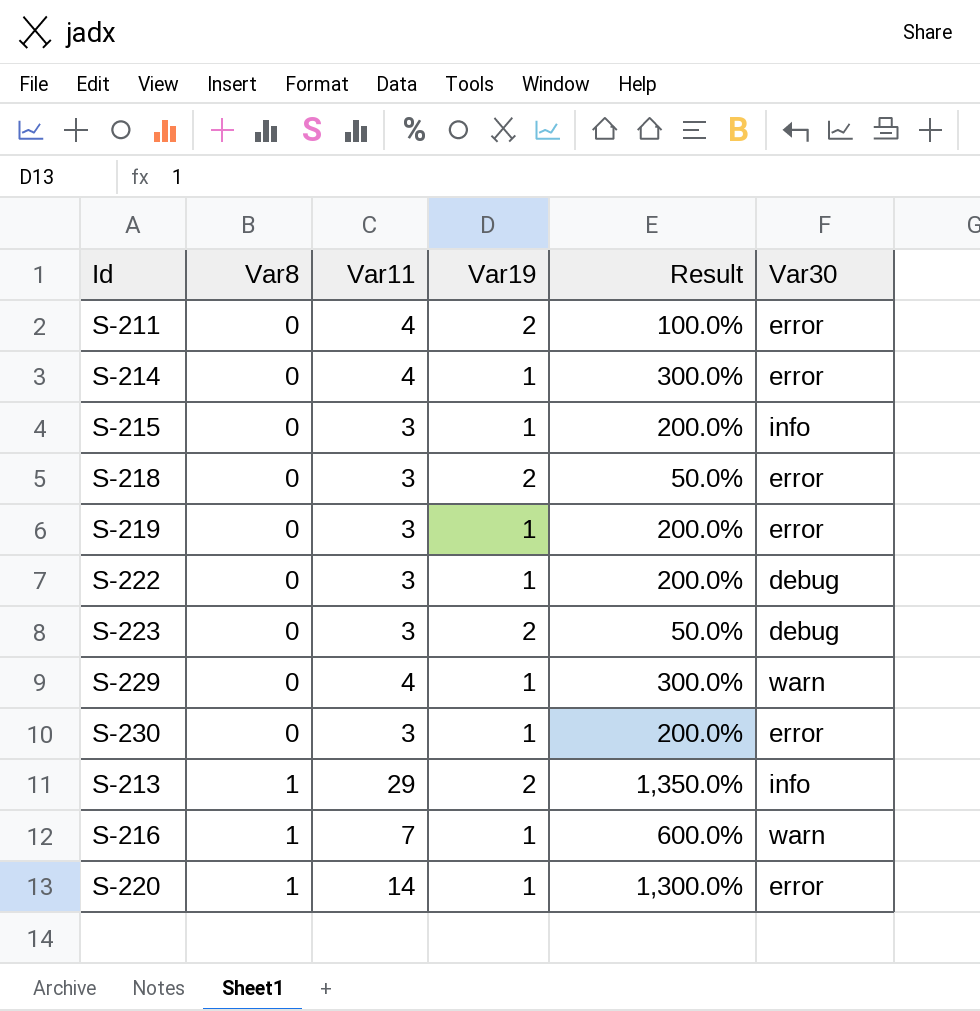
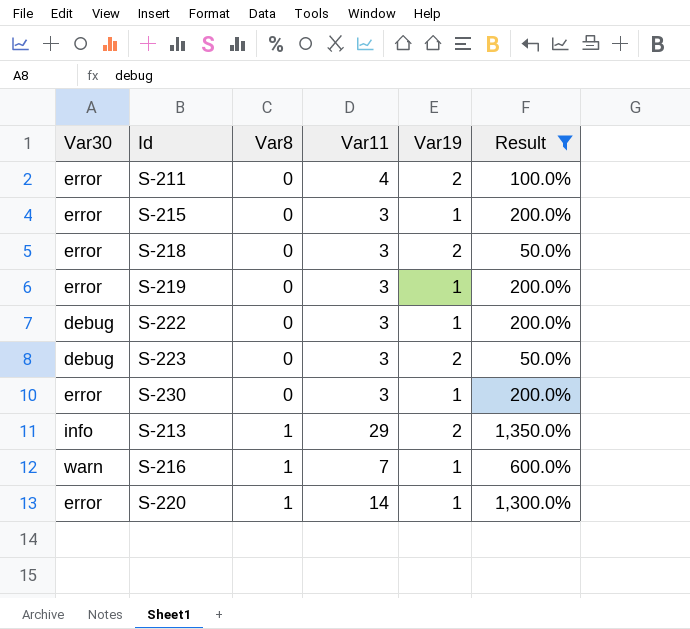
filter: none -> Result != 300.0%
column Var30 | position: 6 -> 1
S-215 | Var30: info -> error

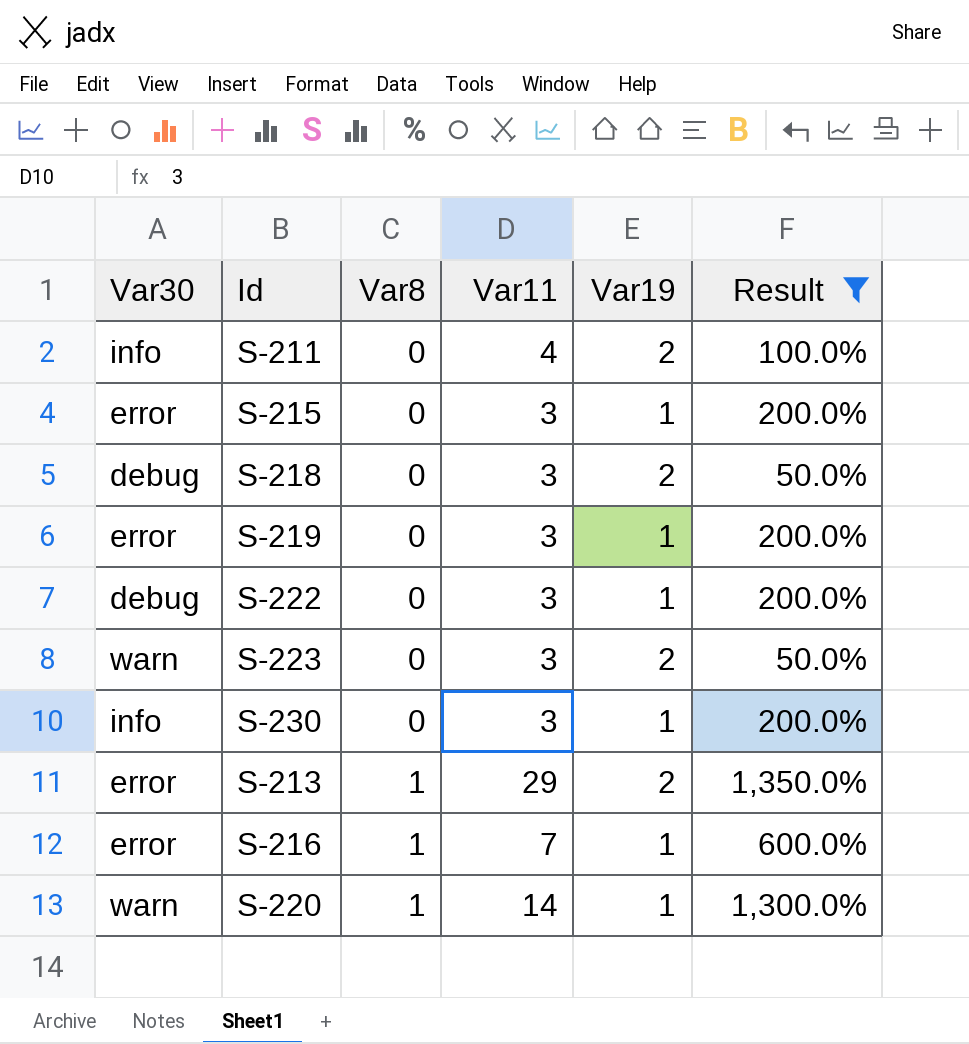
S-211 | Var30: error -> info
S-218 | Var30: error -> debug
S-223 | Var30: debug -> warn
S-230 | Var30: error -> info
S-213 | Var30: info -> error
S-216 | Var30: warn -> error
S-220 | Var30: error -> warn

